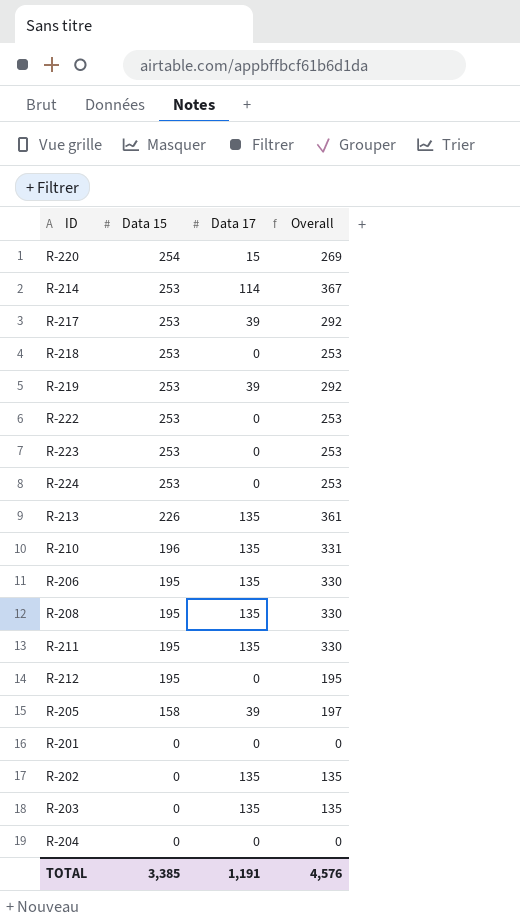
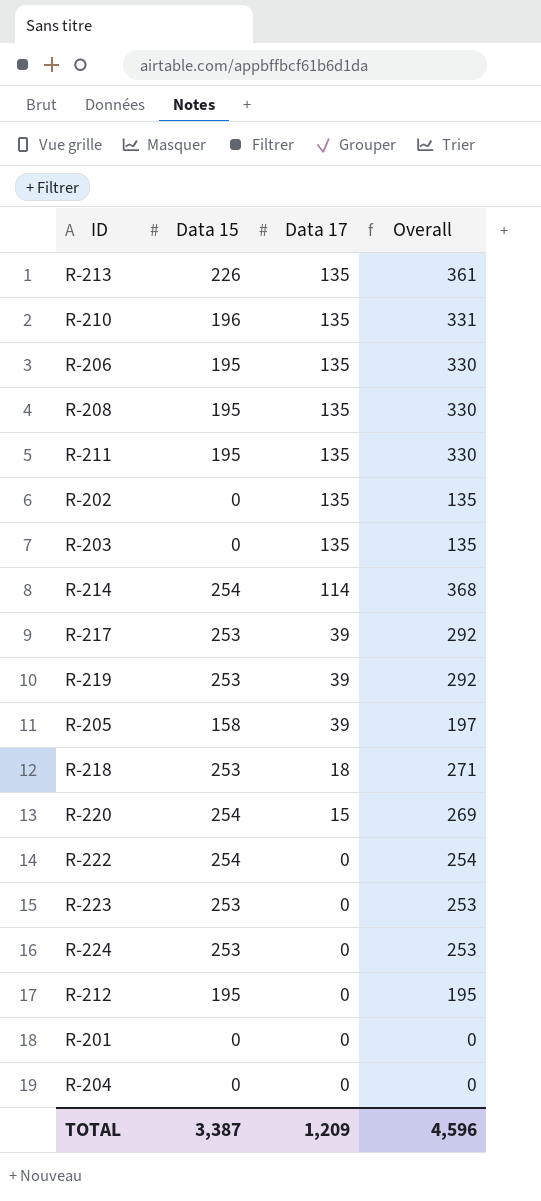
row order: Data 15 descending -> Data 17 descending
R-214 | Data 15: 253 -> 254
R-214 | Overall: 367 -> 368
R-218 | Data 17: 0 -> 18
R-218 | Overall: 253 -> 271
R-222 | Data 15: 253 -> 254
R-222 | Overall: 253 -> 254
TOTAL | Data 15: 3,385 -> 3,387
TOTAL | Data 17: 1,191 -> 1,209
TOTAL | Overall: 4,576 -> 4,596

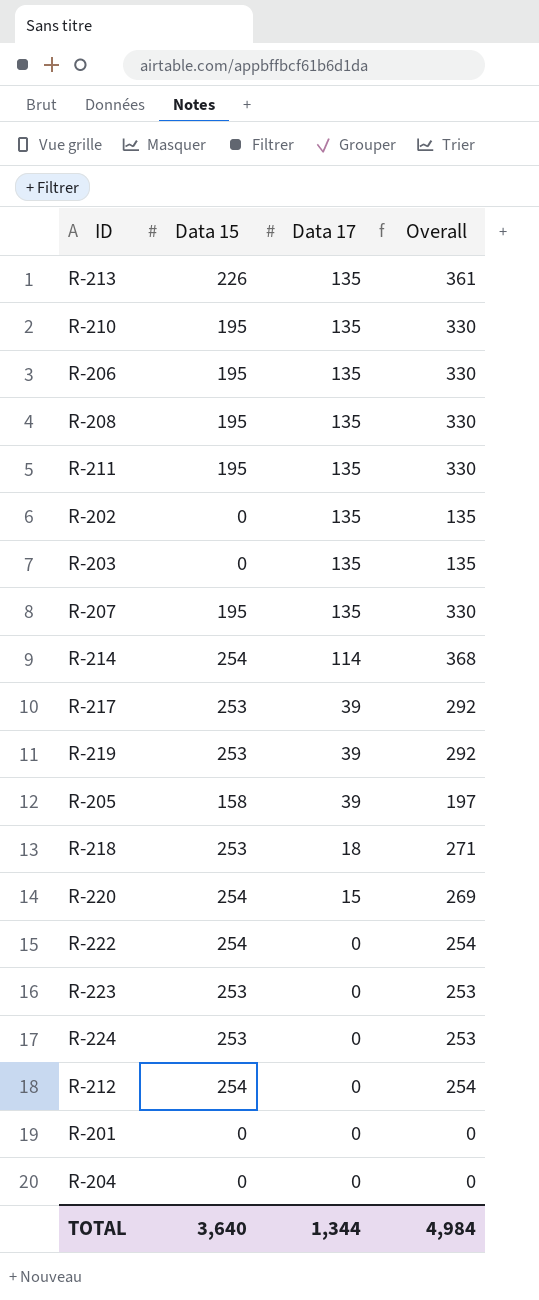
R-210 | Data 15: 196 -> 195
R-210 | Overall: 331 -> 330
row R-207: none -> 195 | 135 | 330
R-212 | Data 15: 195 -> 254
R-212 | Overall: 195 -> 254
TOTAL | Data 15: 3,387 -> 3,640
TOTAL | Data 17: 1,209 -> 1,344
TOTAL | Overall: 4,596 -> 4,984

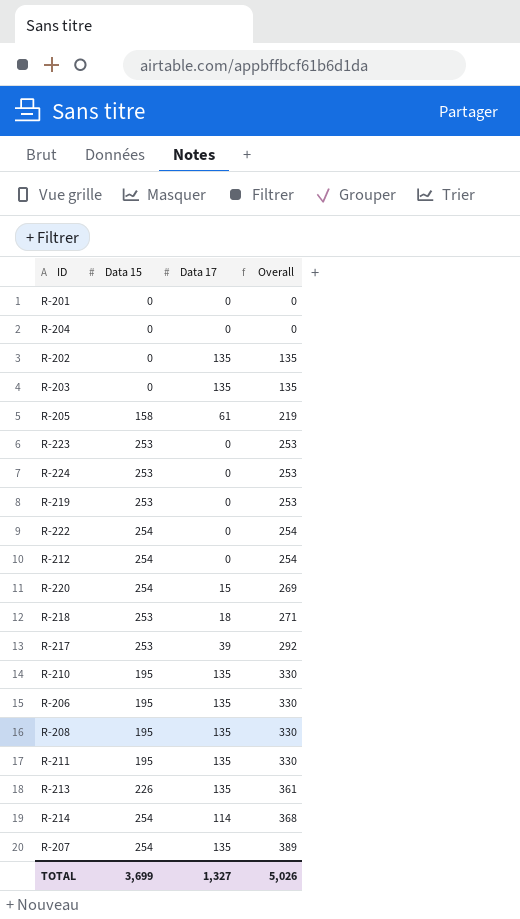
row order: Data 17 descending -> Overall ascending
R-205 | Data 17: 39 -> 61
R-205 | Overall: 197 -> 219
R-219 | Data 17: 39 -> 0
R-219 | Overall: 292 -> 253
R-207 | Data 15: 195 -> 254
R-207 | Overall: 330 -> 389
TOTAL | Data 15: 3,640 -> 3,699
TOTAL | Data 17: 1,344 -> 1,327
TOTAL | Overall: 4,984 -> 5,026

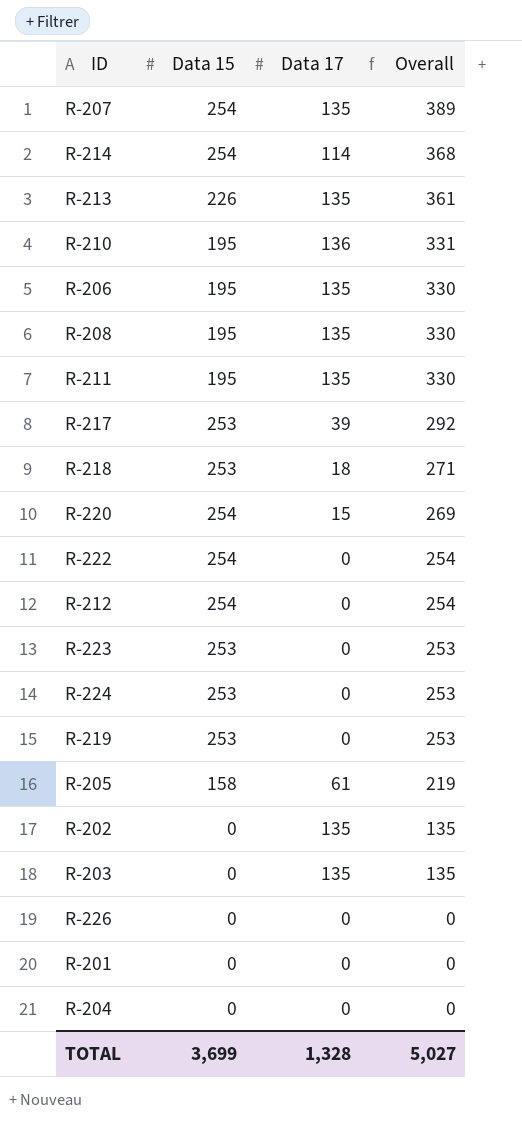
row order: Overall ascending -> Overall descending
R-210 | Data 17: 135 -> 136
R-210 | Overall: 330 -> 331
row R-226: none -> 0 | 0 | 0
TOTAL | Data 17: 1,327 -> 1,328
TOTAL | Overall: 5,026 -> 5,027

